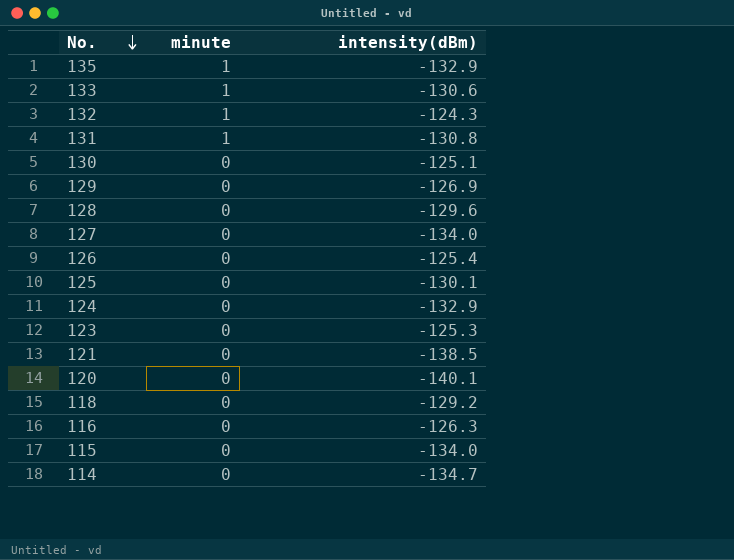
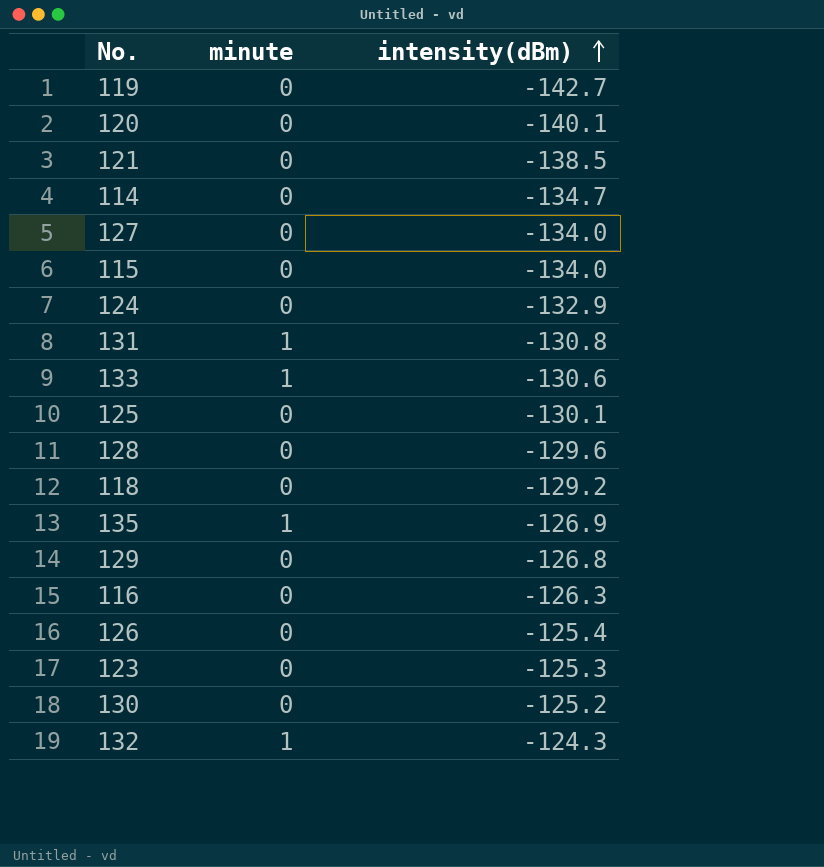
row order: No. descending -> intensity(dBm) ascending
row 119: none -> 0 | -142.7
135 | intensity(dBm): -132.9 -> -126.9
129 | intensity(dBm): -126.9 -> -126.8
130 | intensity(dBm): -125.1 -> -125.2

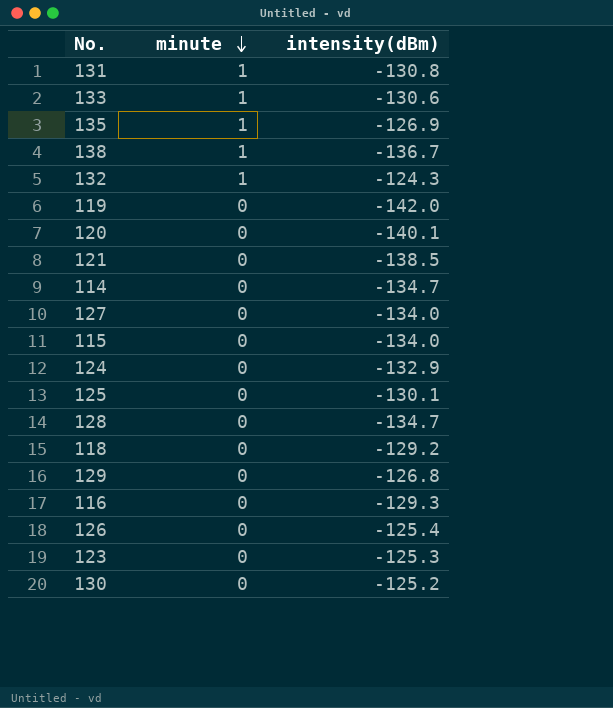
row order: intensity(dBm) ascending -> minute descending
row 138: none -> 1 | -136.7
119 | intensity(dBm): -142.7 -> -142.0
128 | intensity(dBm): -129.6 -> -134.7
116 | intensity(dBm): -126.3 -> -129.3

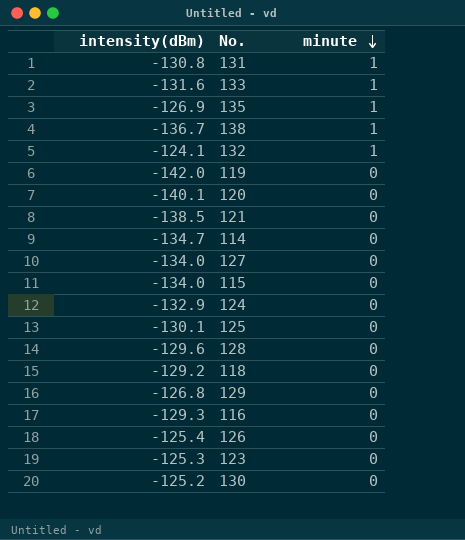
column intensity(dBm) | position: 3 -> 1
133 | intensity(dBm): -130.6 -> -131.6
132 | intensity(dBm): -124.3 -> -124.1
128 | intensity(dBm): -134.7 -> -129.6

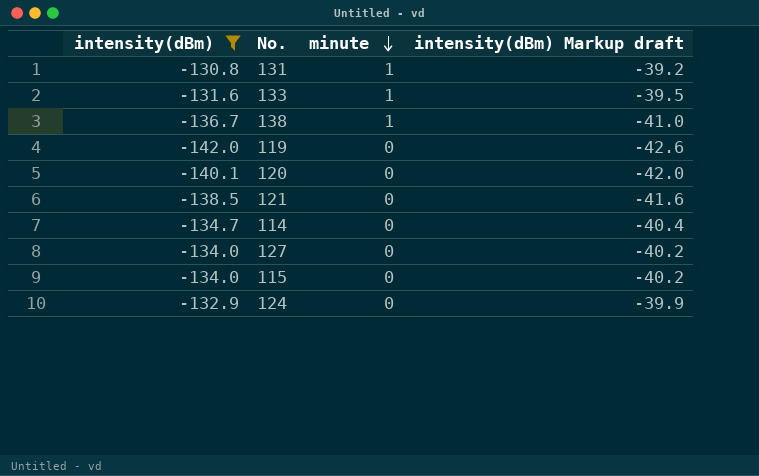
filter: none -> intensity(dBm) <= -130.8
column intensity(dBm) Markup draft | formula: none -> [intensity(dBm)] * 0.3

